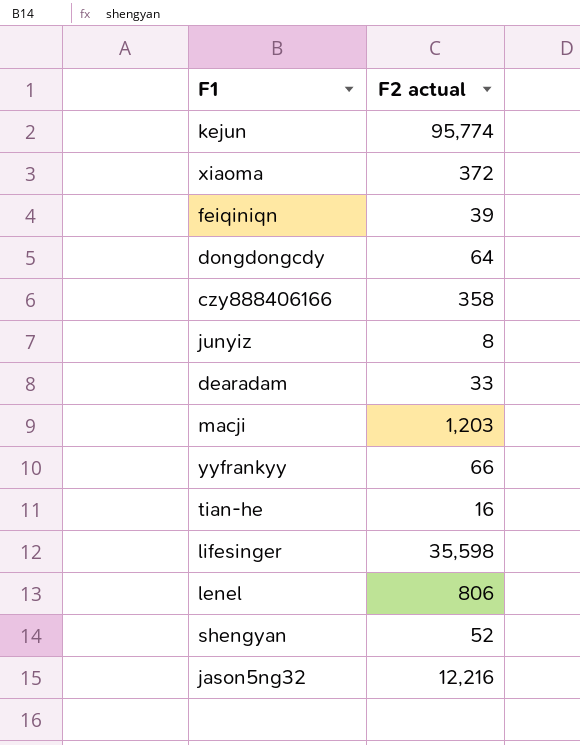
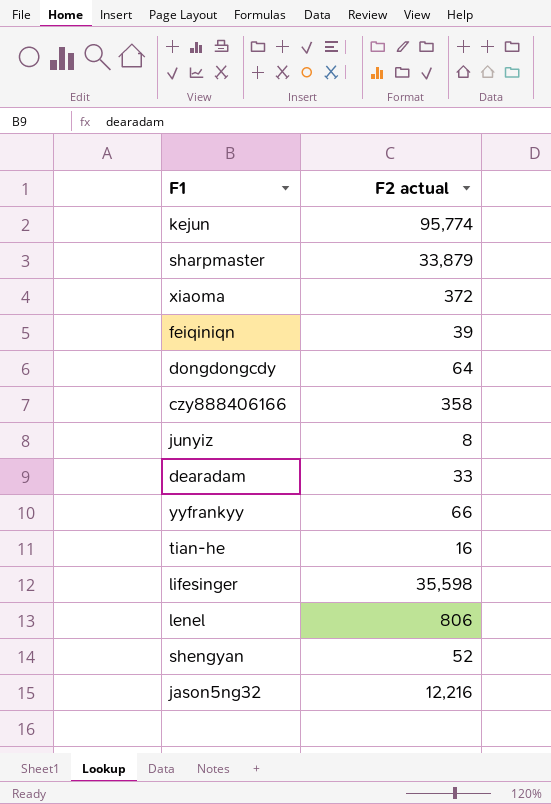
row macji: 1,203 -> none
row sharpmaster: none -> 33,879

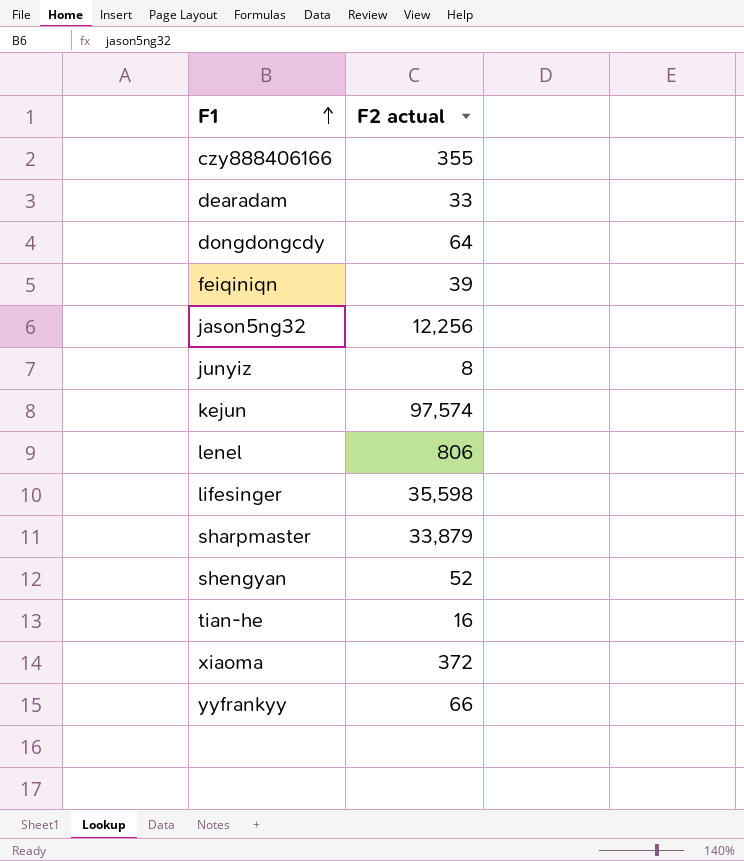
row order: none -> F1 ascending
czy888406166 | F2 actual: 358 -> 355
jason5ng32 | F2 actual: 12,216 -> 12,256
kejun | F2 actual: 95,774 -> 97,574

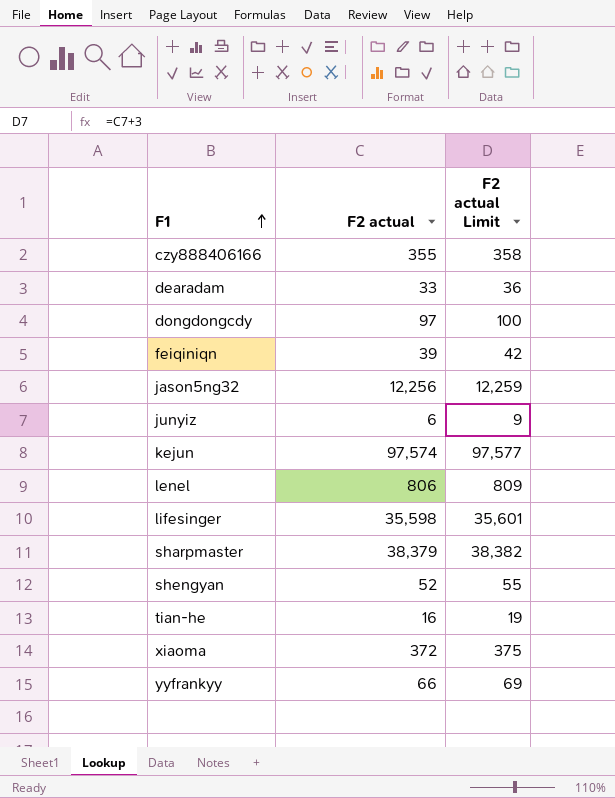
column F2 actual Limit | formula: none -> [F2 actual] + 3
dongdongcdy | F2 actual: 64 -> 97
junyiz | F2 actual: 8 -> 6
sharpmaster | F2 actual: 33,879 -> 38,379

